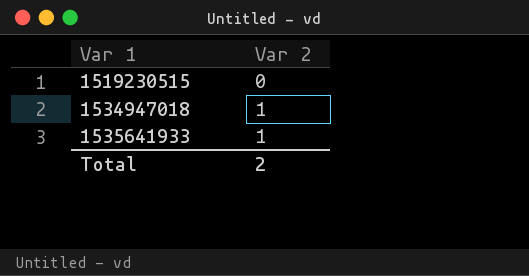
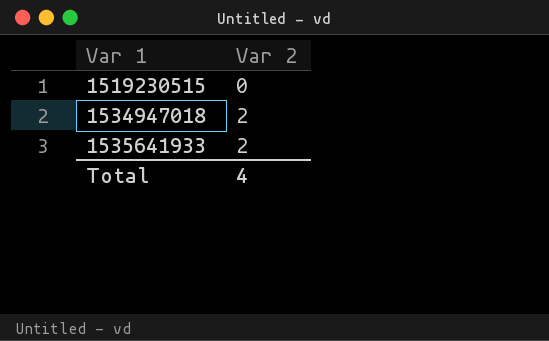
1534947018 | Var 2: 1 -> 2
1535641933 | Var 2: 1 -> 2
Total | Var 2: 2 -> 4

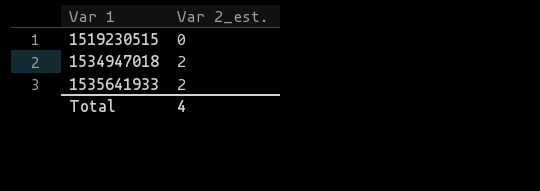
column name: Var 2 -> Var 2_est.

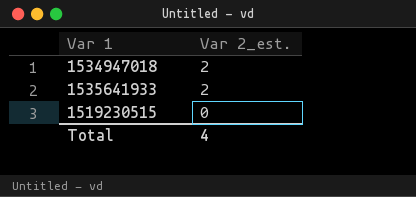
row order: Var 1 ascending -> Var 2_est. descending

